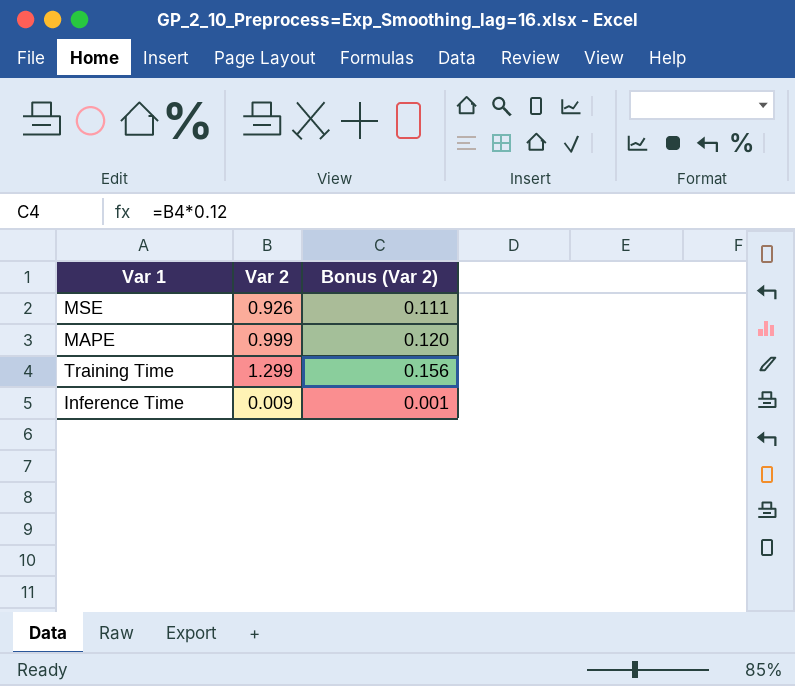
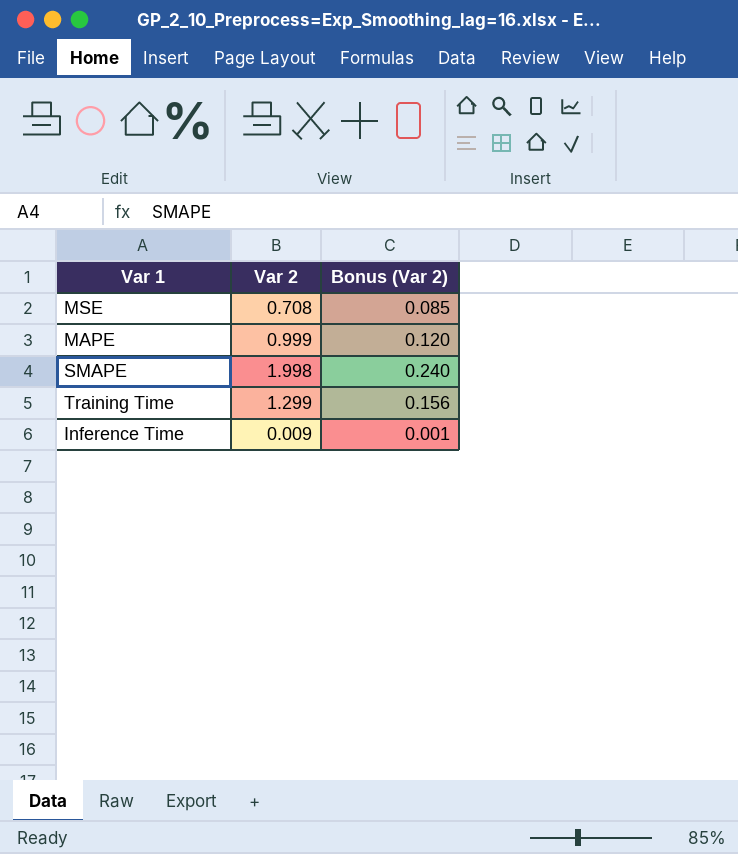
MSE | Var 2: 0.926 -> 0.708
MSE | Bonus (Var 2): 0.111 -> 0.085
row SMAPE: none -> 1.998 | 0.240

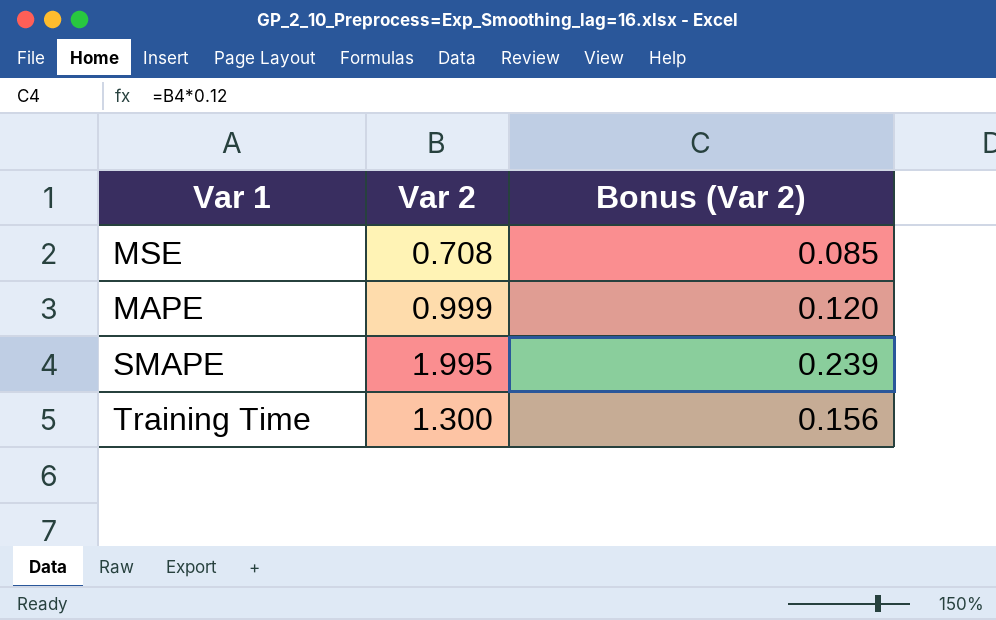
row Inference Time: 0.009 | 0.001 -> none
SMAPE | Var 2: 1.998 -> 1.995
SMAPE | Bonus (Var 2): 0.240 -> 0.239
Training Time | Var 2: 1.299 -> 1.300

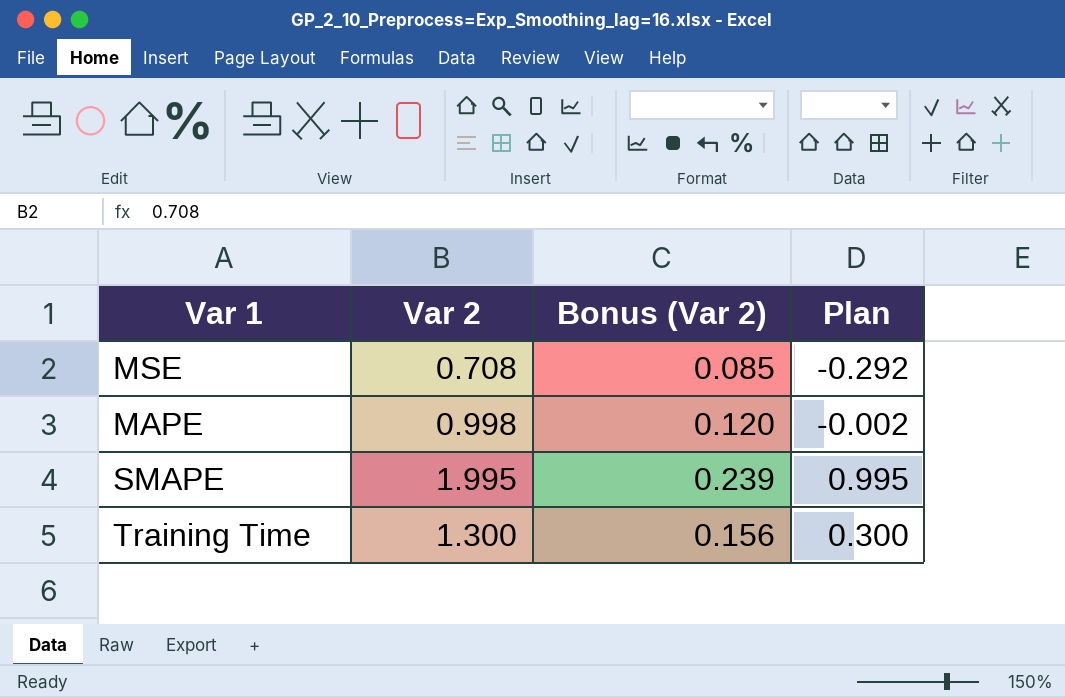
column Plan | formula: none -> [Var 2] - 1
MAPE | Var 2: 0.999 -> 0.998

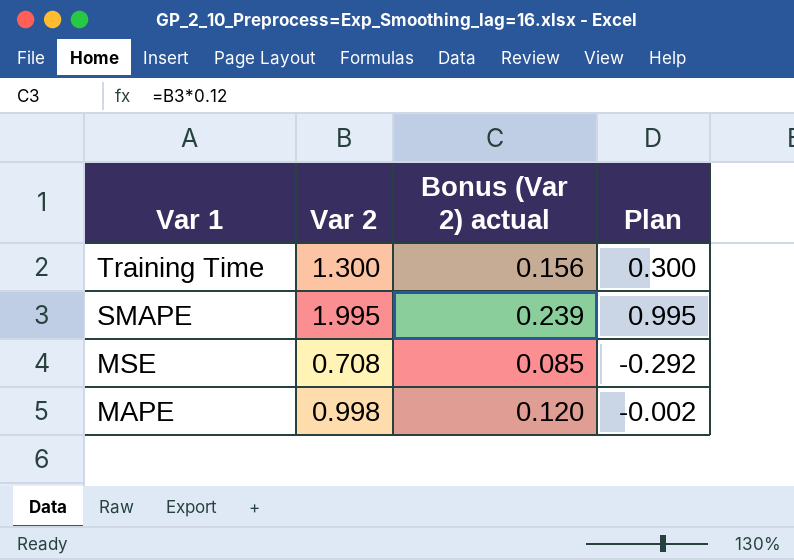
row order: none -> Var 1 descending
column name: Bonus (Var 2) -> Bonus (Var 2) actual

